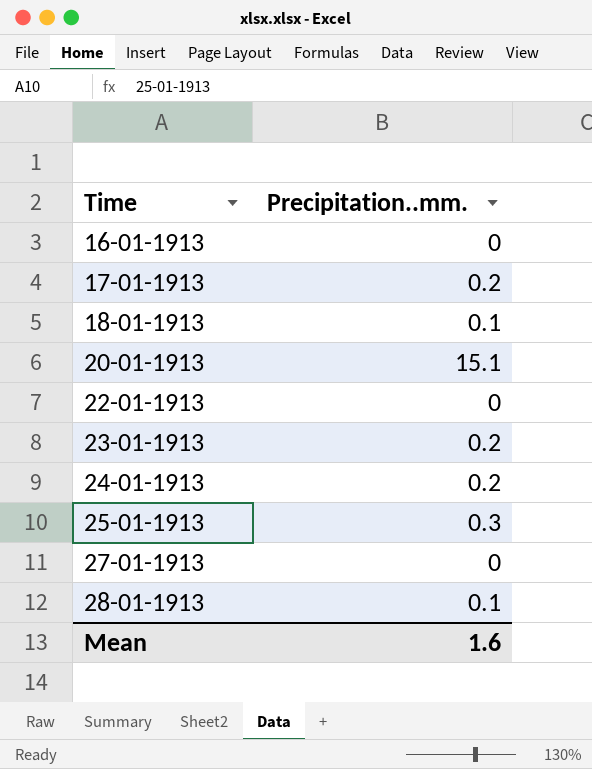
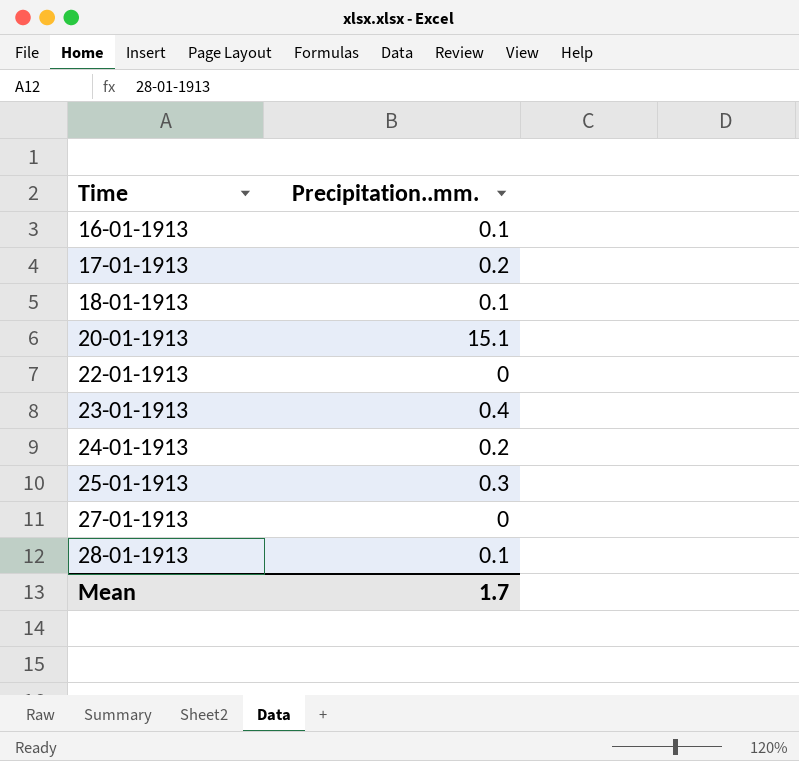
16-01-1913 | Precipitation..mm.: 0 -> 0.1
23-01-1913 | Precipitation..mm.: 0.2 -> 0.4
Mean | Precipitation..mm.: 1.6 -> 1.7

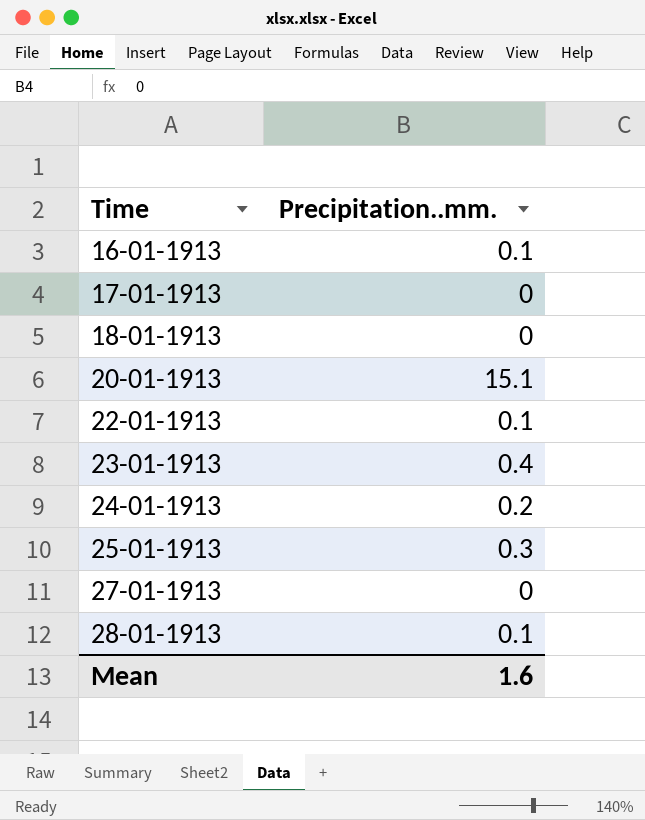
17-01-1913 | Precipitation..mm.: 0.2 -> 0
18-01-1913 | Precipitation..mm.: 0.1 -> 0
22-01-1913 | Precipitation..mm.: 0 -> 0.1
Mean | Precipitation..mm.: 1.7 -> 1.6

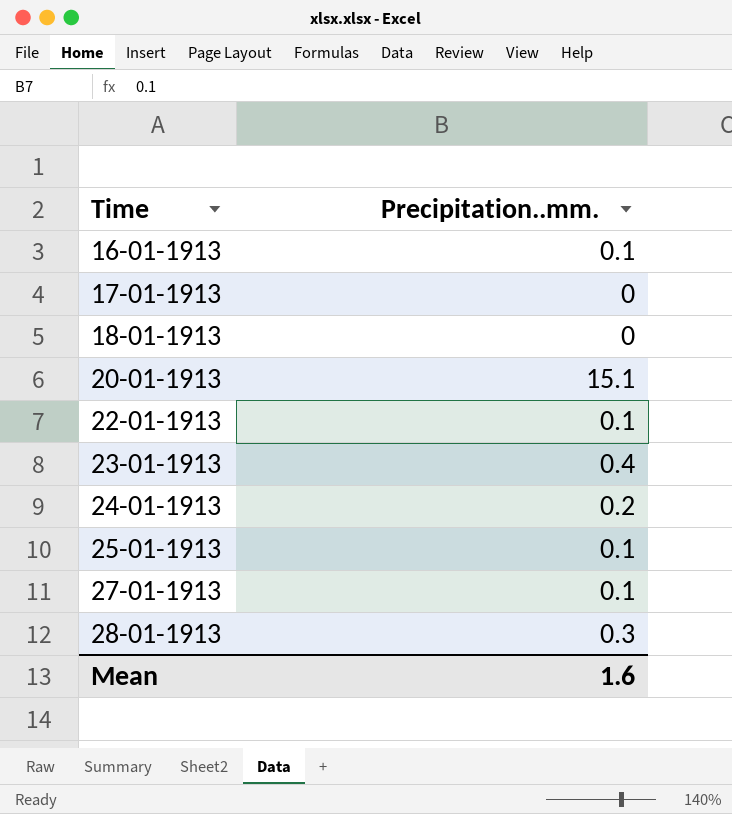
25-01-1913 | Precipitation..mm.: 0.3 -> 0.1
27-01-1913 | Precipitation..mm.: 0 -> 0.1
28-01-1913 | Precipitation..mm.: 0.1 -> 0.3

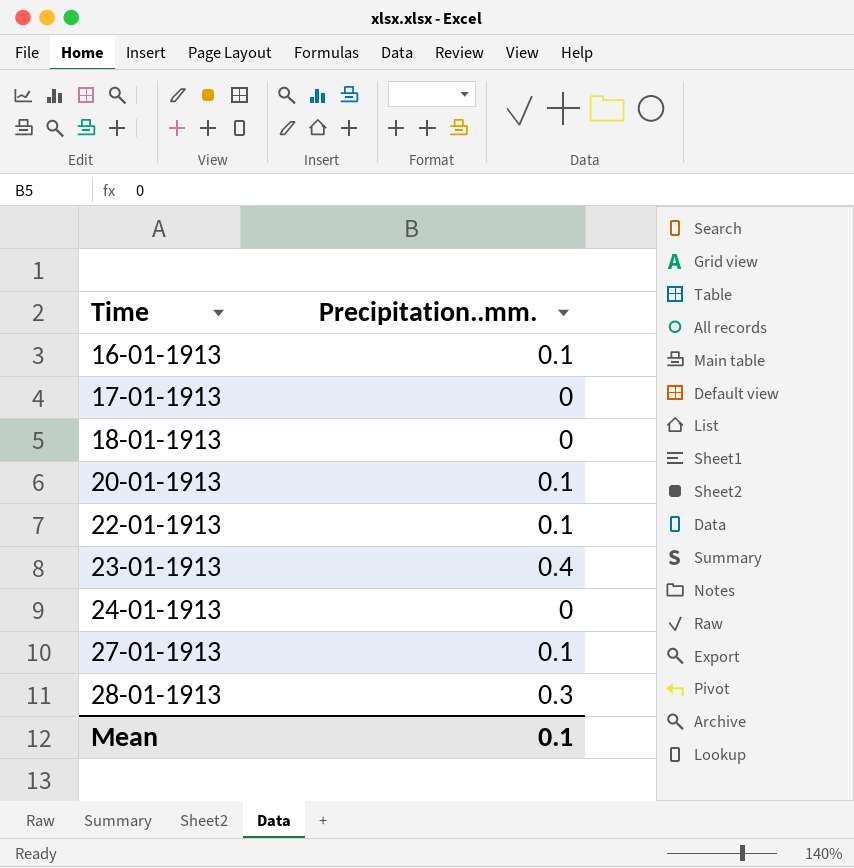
row 25-01-1913: 0.1 -> none
20-01-1913 | Precipitation..mm.: 15.1 -> 0.1
24-01-1913 | Precipitation..mm.: 0.2 -> 0
Mean | Precipitation..mm.: 1.6 -> 0.1

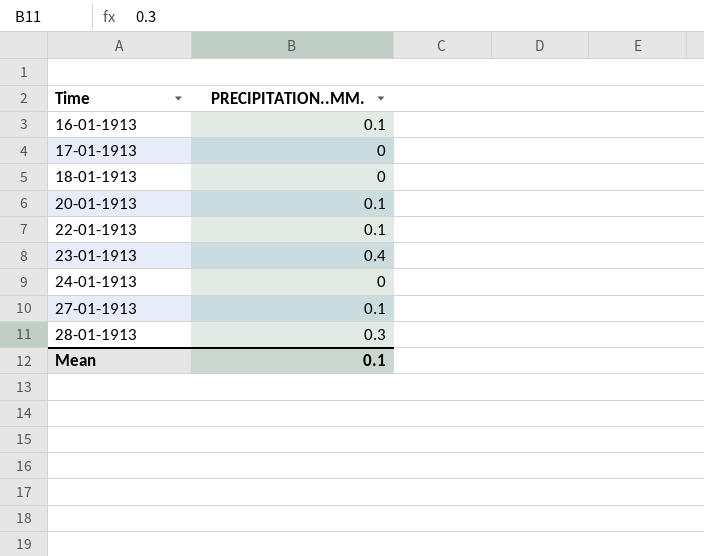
column name: Precipitation..mm. -> PRECIPITATION..MM.

